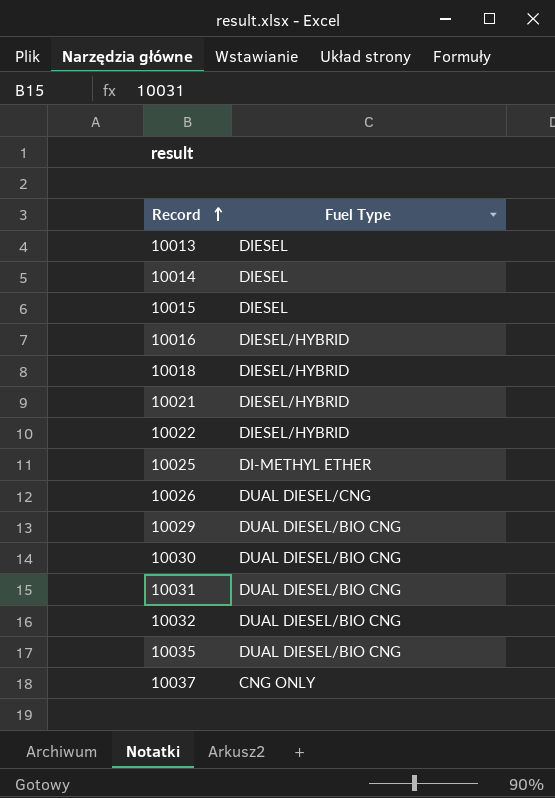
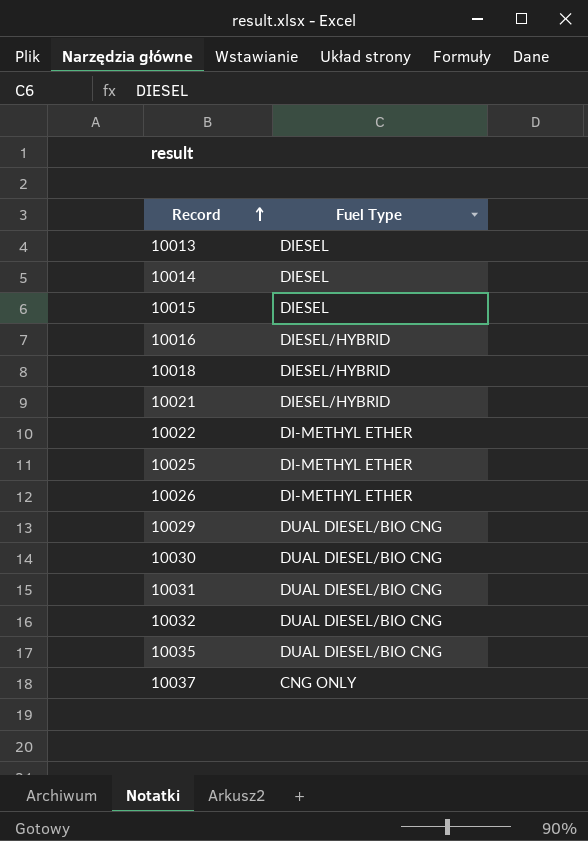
10022 | Fuel Type: DIESEL/HYBRID -> DI-METHYL ETHER
10026 | Fuel Type: DUAL DIESEL/CNG -> DI-METHYL ETHER

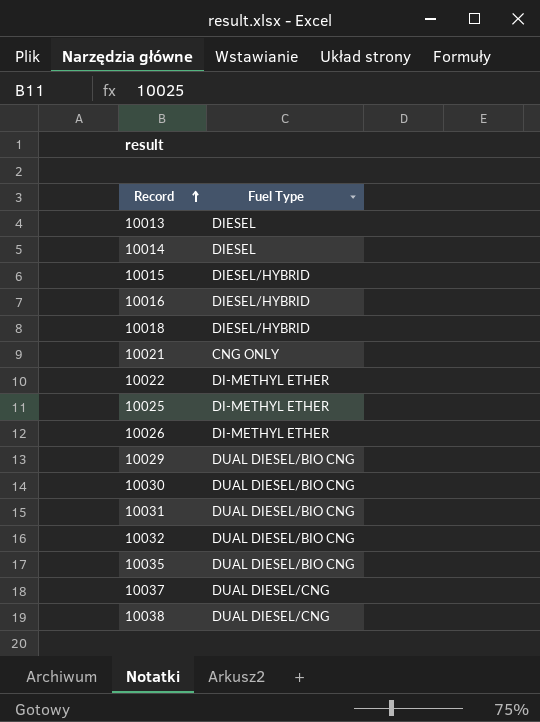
10015 | Fuel Type: DIESEL -> DIESEL/HYBRID
10021 | Fuel Type: DIESEL/HYBRID -> CNG ONLY
10037 | Fuel Type: CNG ONLY -> DUAL DIESEL/CNG
row 10038: none -> DUAL DIESEL/CNG

